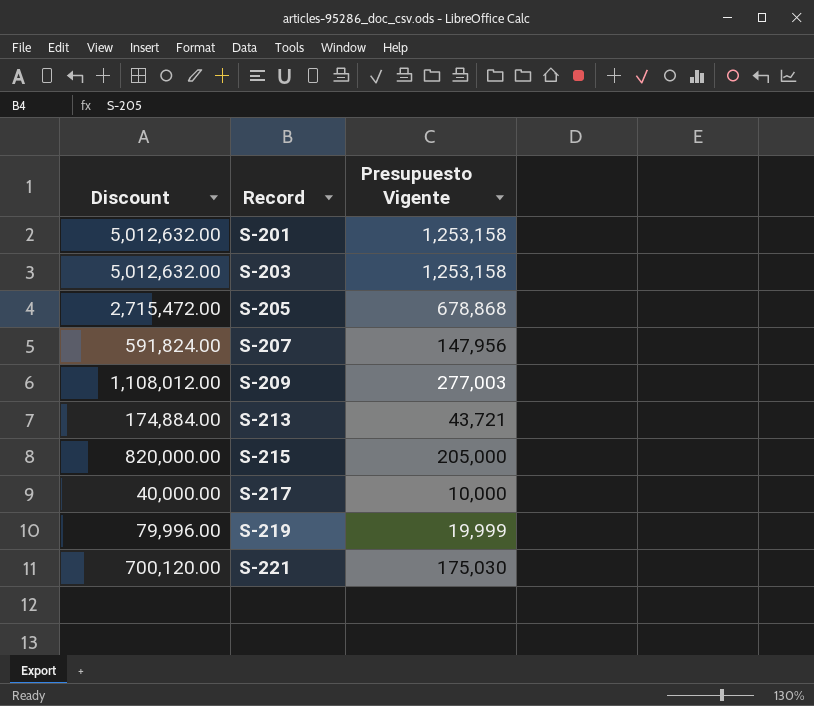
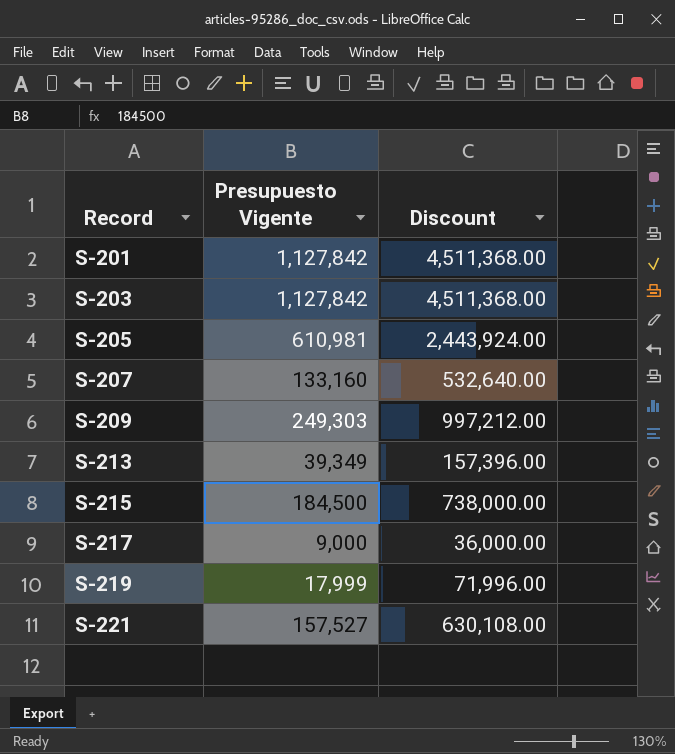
column Discount | position: 1 -> 3
S-201 | Presupuesto Vigente: 1,253,158 -> 1,127,842
S-201 | Discount: 5,012,632.00 -> 4,511,368.00
S-203 | Presupuesto Vigente: 1,253,158 -> 1,127,842
S-203 | Discount: 5,012,632.00 -> 4,511,368.00
S-205 | Presupuesto Vigente: 678,868 -> 610,981
S-205 | Discount: 2,715,472.00 -> 2,443,924.00
S-207 | Presupuesto Vigente: 147,956 -> 133,160
S-207 | Discount: 591,824.00 -> 532,640.00
S-209 | Presupuesto Vigente: 277,003 -> 249,303
S-209 | Discount: 1,108,012.00 -> 997,212.00
S-213 | Presupuesto Vigente: 43,721 -> 39,349
S-213 | Discount: 174,884.00 -> 157,396.00
S-215 | Presupuesto Vigente: 205,000 -> 184,500
S-215 | Discount: 820,000.00 -> 738,000.00
S-217 | Presupuesto Vigente: 10,000 -> 9,000
S-217 | Discount: 40,000.00 -> 36,000.00
S-219 | Presupuesto Vigente: 19,999 -> 17,999
S-219 | Discount: 79,996.00 -> 71,996.00
S-221 | Presupuesto Vigente: 175,030 -> 157,527
S-221 | Discount: 700,120.00 -> 630,108.00

